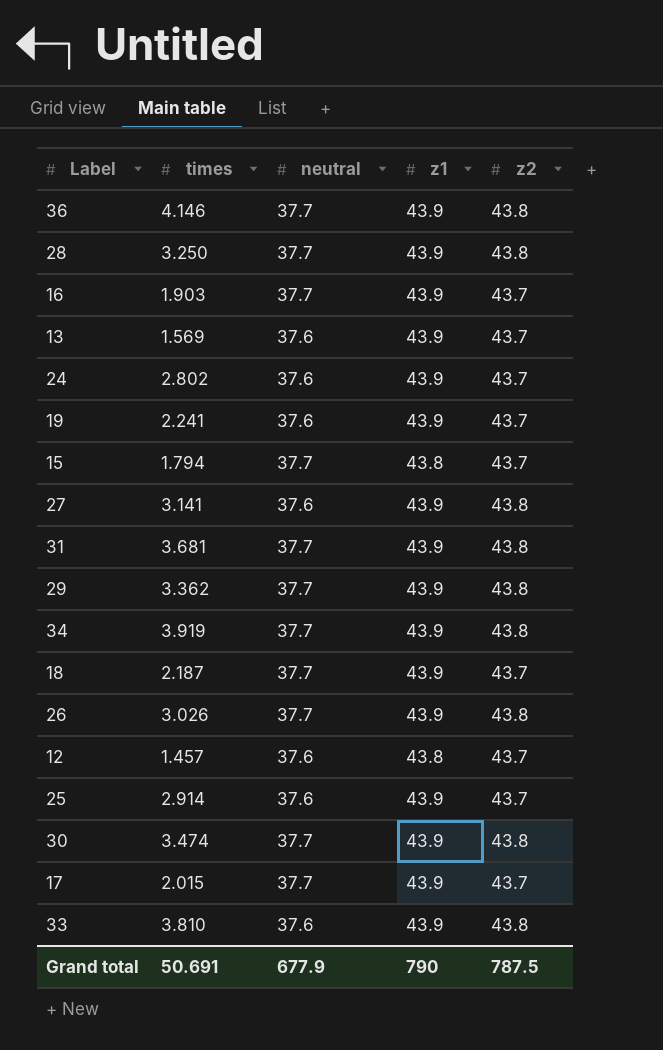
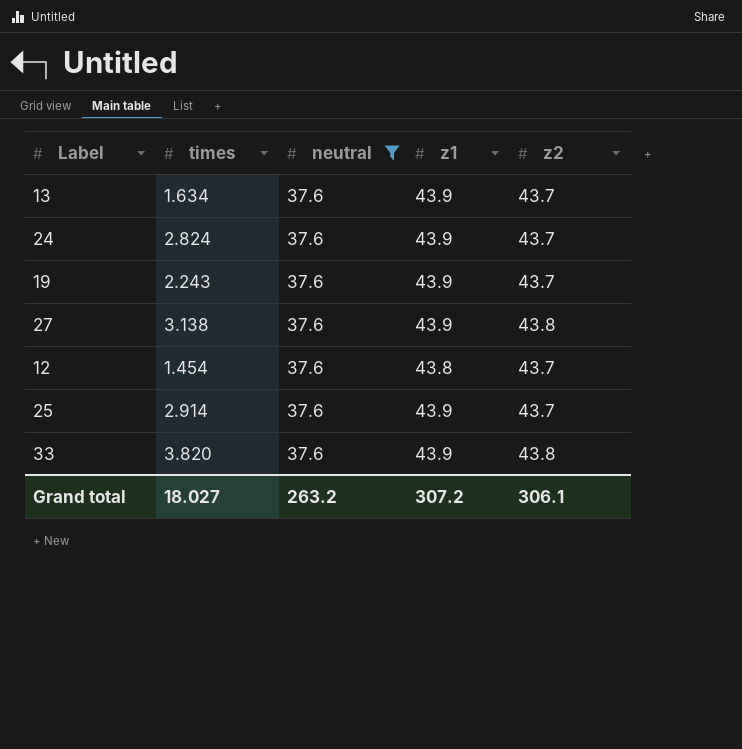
filter: none -> neutral = 37.6
13 | times: 1.569 -> 1.634
24 | times: 2.802 -> 2.824
19 | times: 2.241 -> 2.243
27 | times: 3.141 -> 3.138
12 | times: 1.457 -> 1.454
33 | times: 3.810 -> 3.820
Grand total | times: 50.691 -> 18.027
Grand total | neutral: 677.9 -> 263.2
Grand total | z1: 790 -> 307.2
Grand total | z2: 787.5 -> 306.1

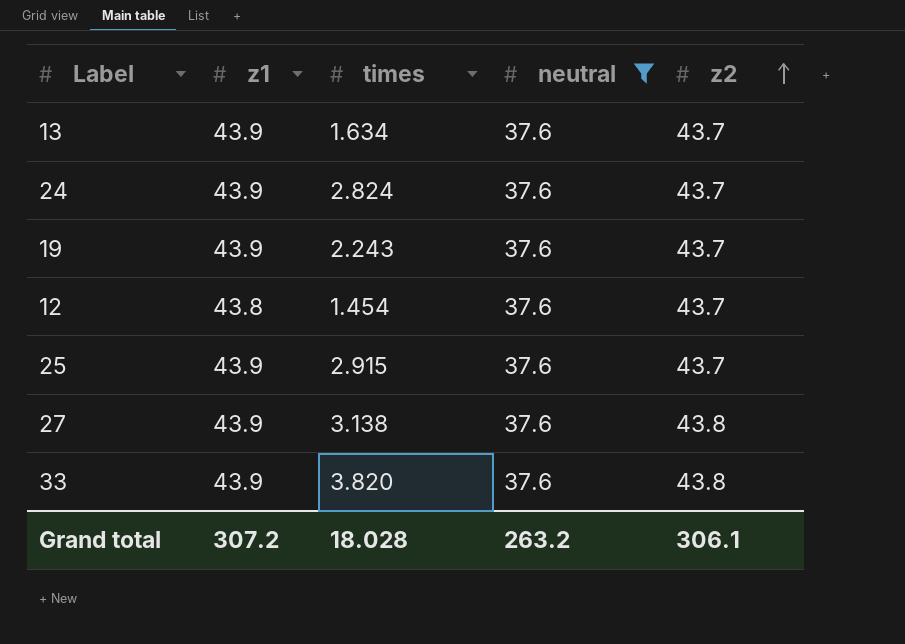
row order: none -> z2 ascending
column z1 | position: 4 -> 2
25 | times: 2.914 -> 2.915
Grand total | times: 18.027 -> 18.028

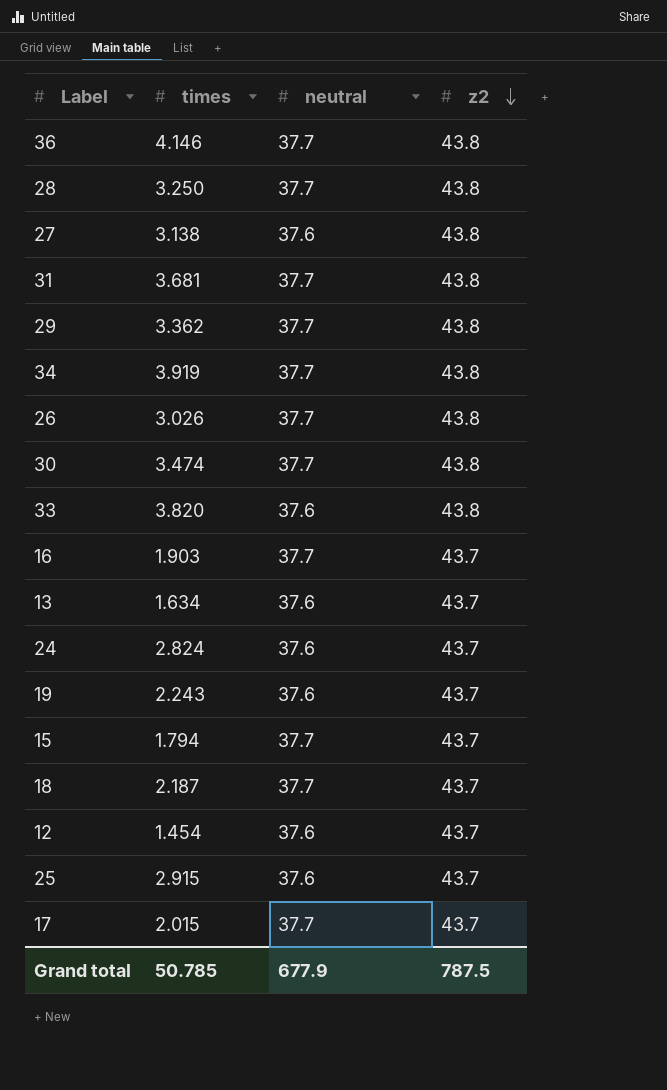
filter: neutral = 37.6 -> none
row order: z2 ascending -> z2 descending
column z1 | position: 2 -> none
Grand total | times: 18.028 -> 50.785
Grand total | neutral: 263.2 -> 677.9
Grand total | z2: 306.1 -> 787.5

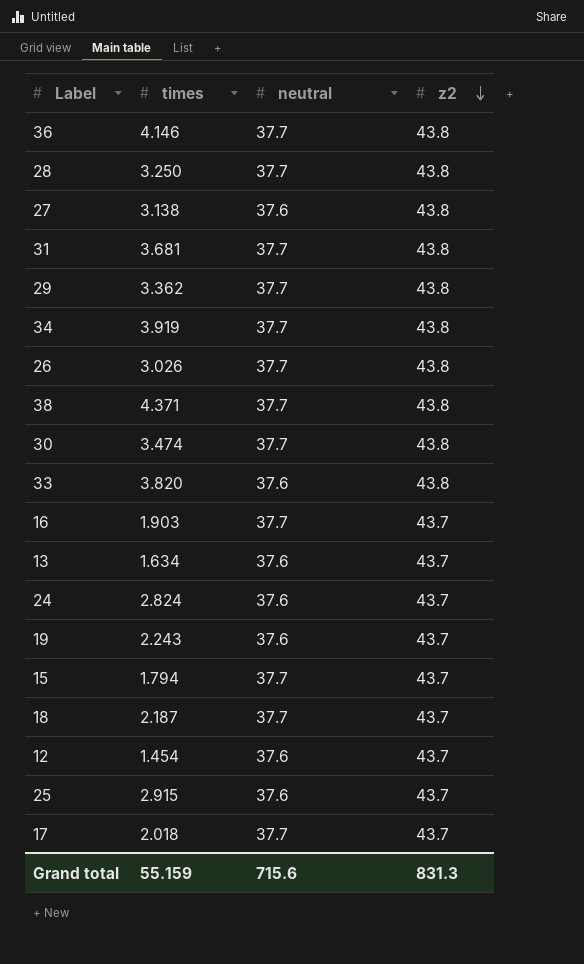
row 38: none -> 4.371 | 37.7 | 43.8
17 | times: 2.015 -> 2.018
Grand total | times: 50.785 -> 55.159
Grand total | neutral: 677.9 -> 715.6
Grand total | z2: 787.5 -> 831.3

